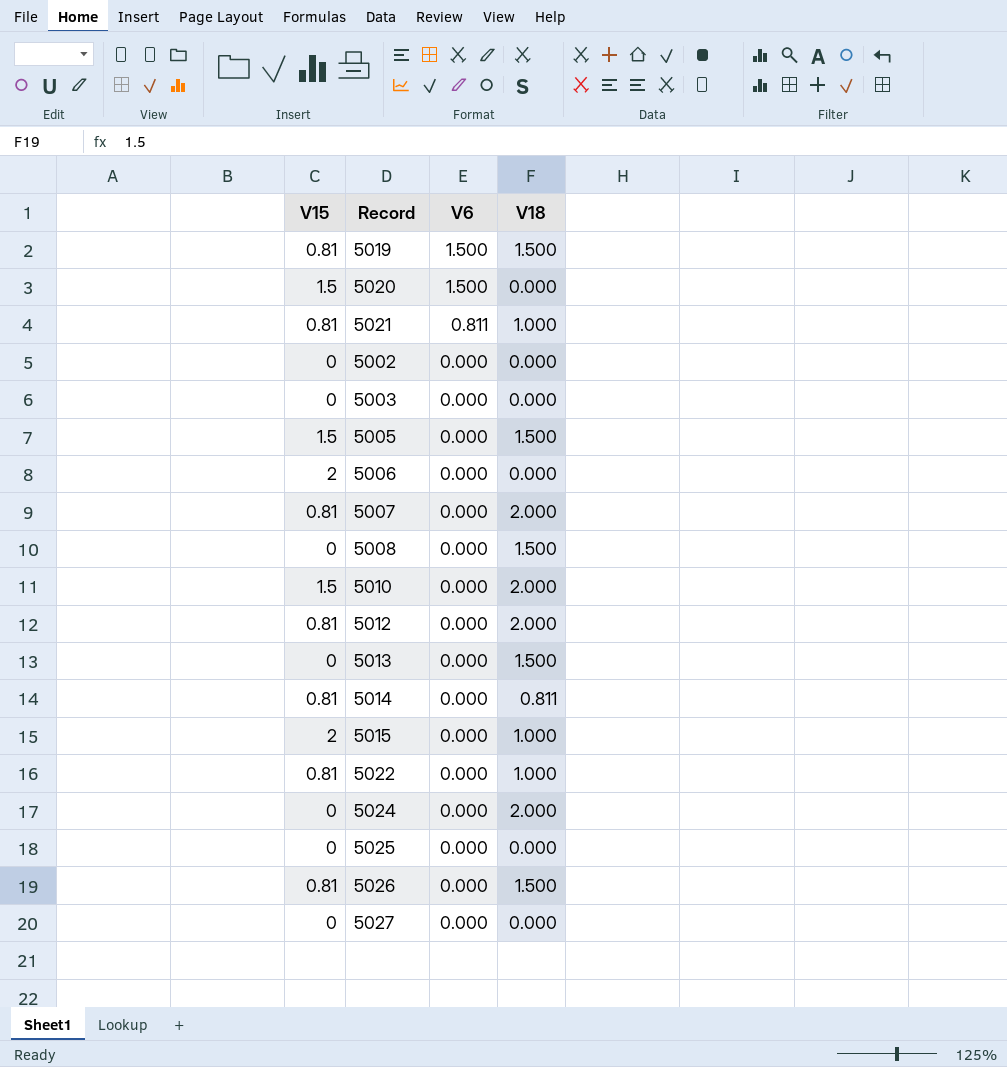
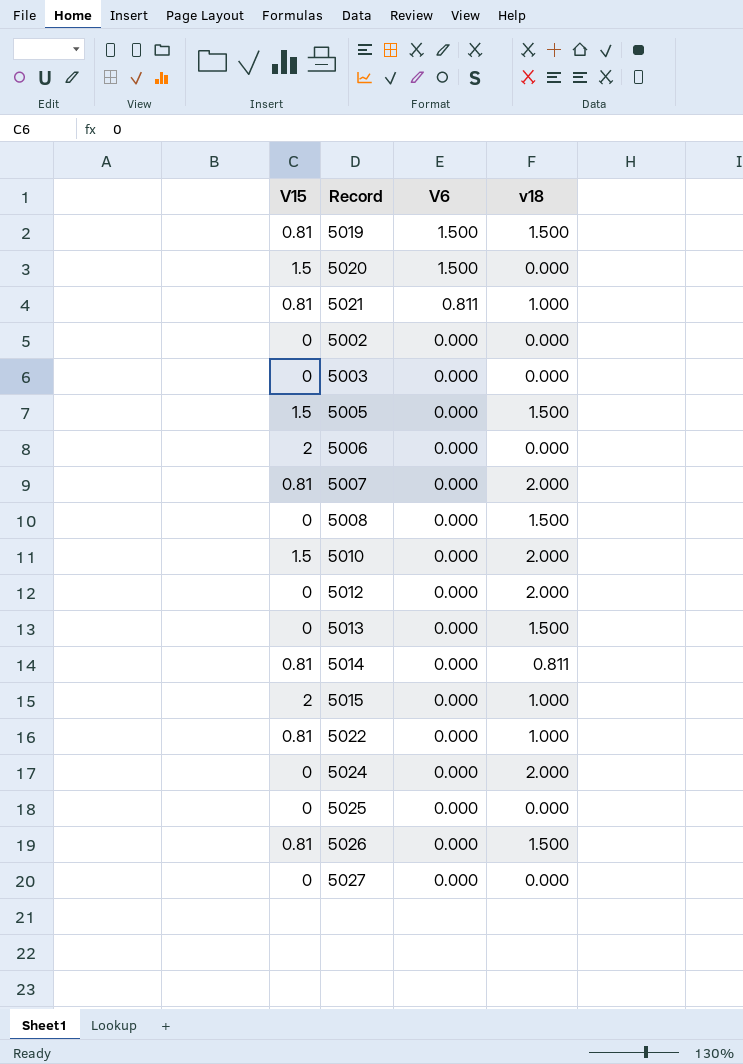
column name: V18 -> v18
5012 | V15: 0.81 -> 0

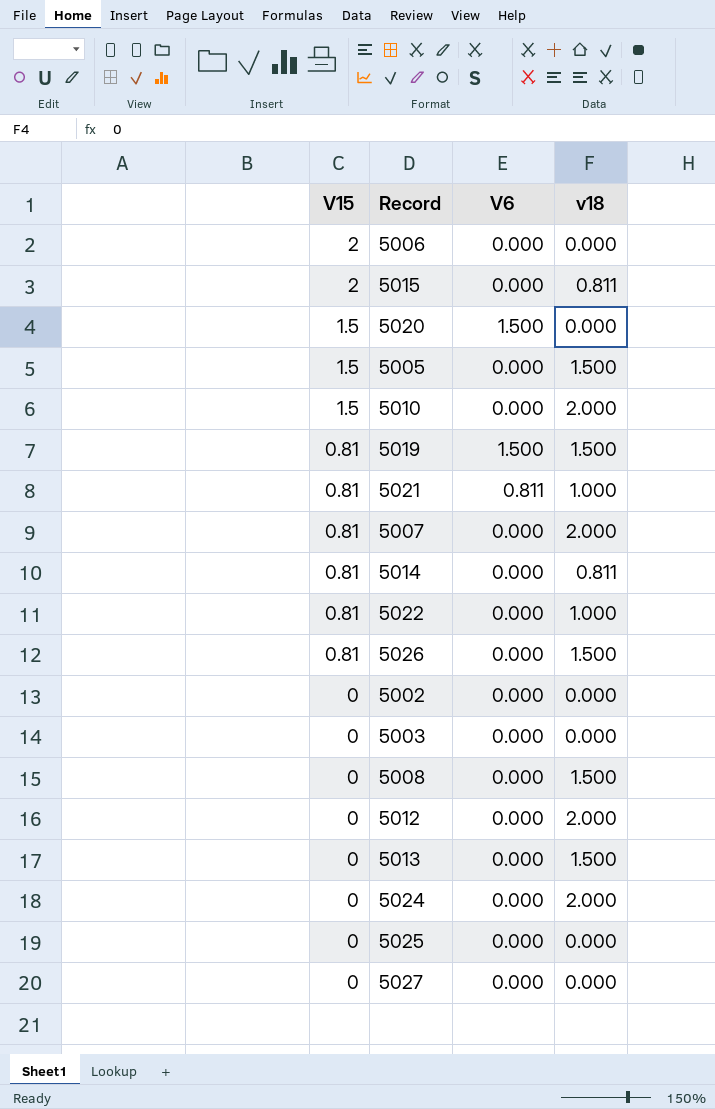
row order: V6 descending -> V15 descending
5015 | v18: 1.000 -> 0.811

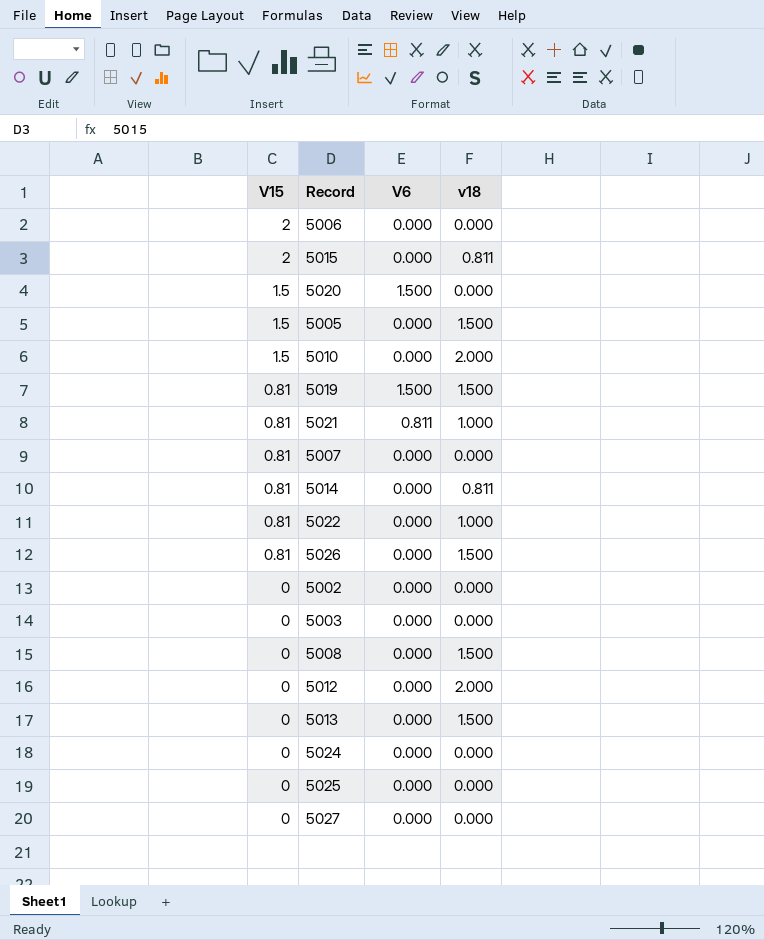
5007 | v18: 2.000 -> 0.000
5024 | v18: 2.000 -> 0.000

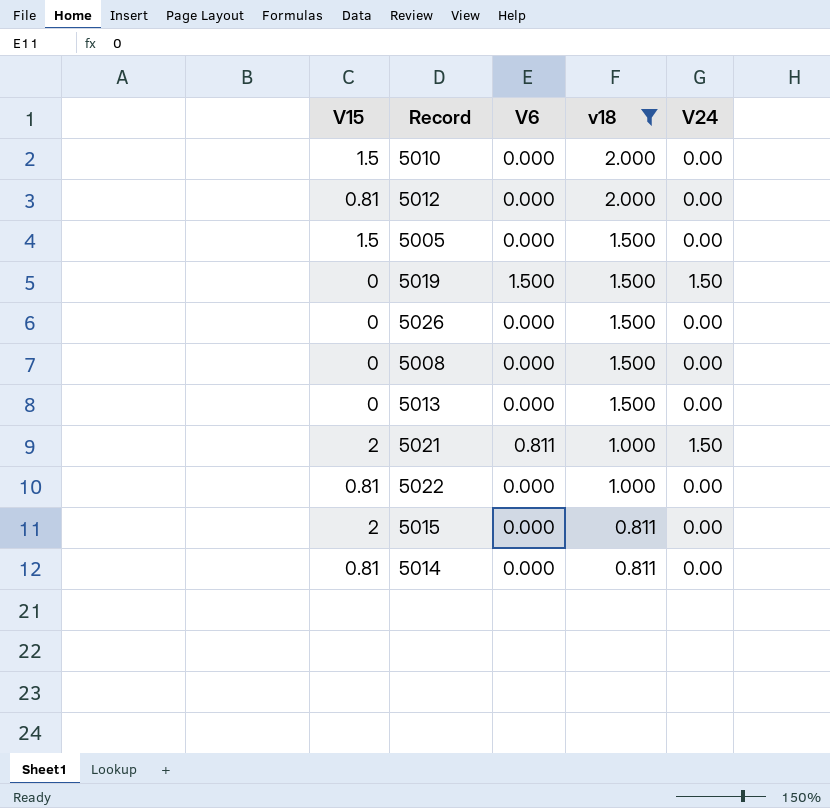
filter: none -> v18 != 0.000
row order: V15 descending -> v18 descending
column V24 | position: none -> 5
5012 | V15: 0 -> 0.81
5019 | V15: 0.81 -> 0
5026 | V15: 0.81 -> 0
5021 | V15: 0.81 -> 2

